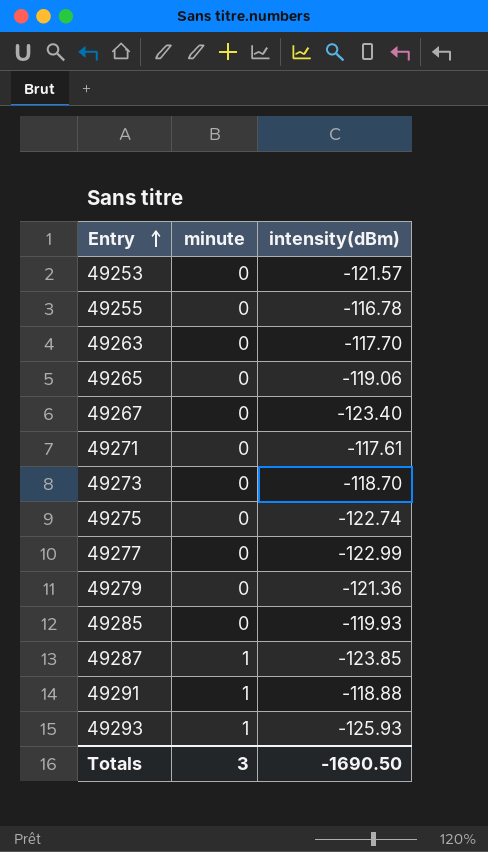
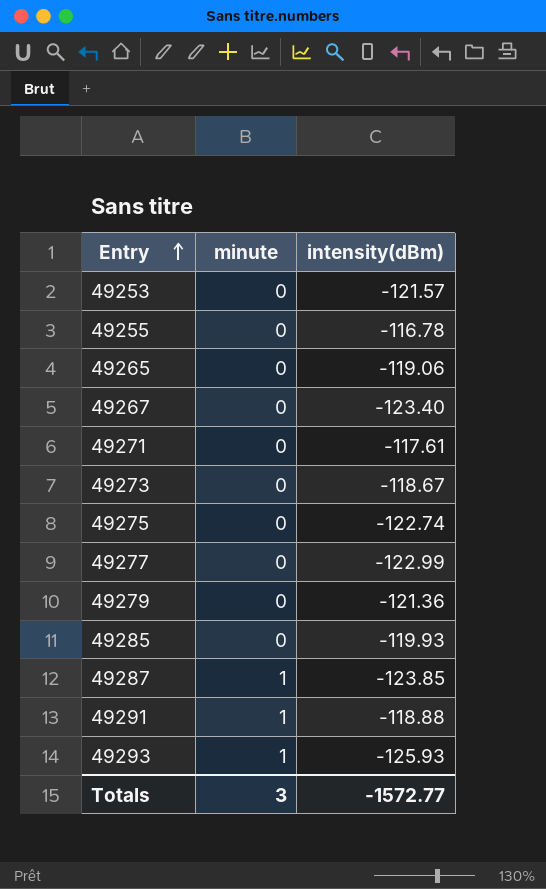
row 49263: 0 | -117.70 -> none
49273 | intensity(dBm): -118.70 -> -118.67
Totals | intensity(dBm): -1690.50 -> -1572.77

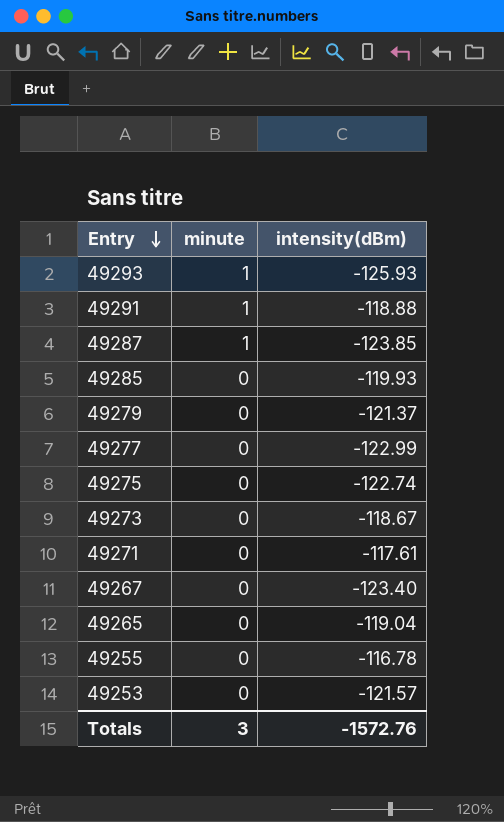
row order: Entry ascending -> Entry descending
49279 | intensity(dBm): -121.36 -> -121.37
49265 | intensity(dBm): -119.06 -> -119.04
Totals | intensity(dBm): -1572.77 -> -1572.76

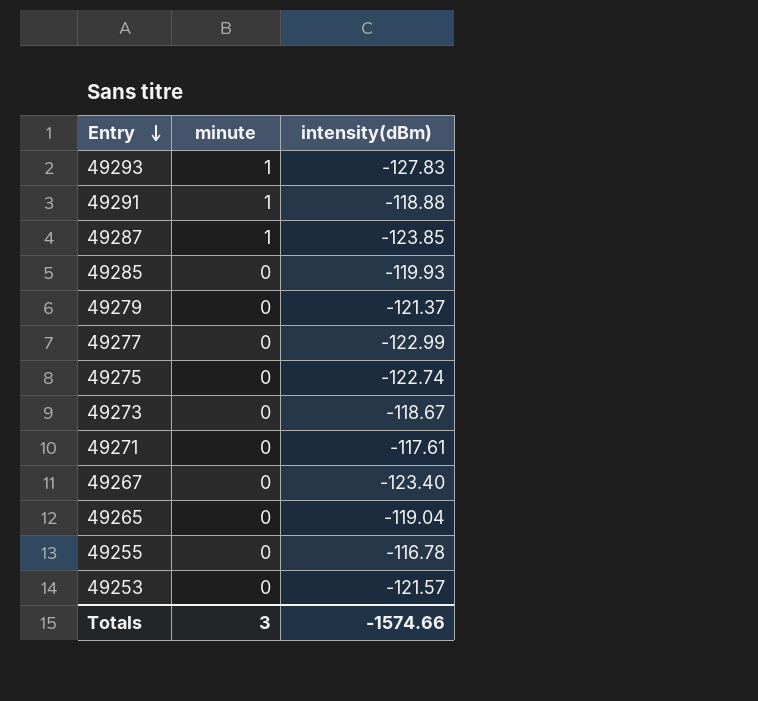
49293 | intensity(dBm): -125.93 -> -127.83
Totals | intensity(dBm): -1572.76 -> -1574.66

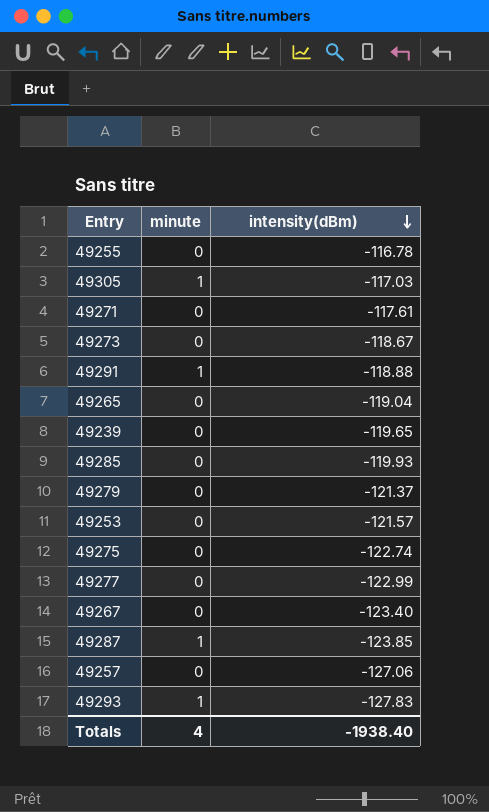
row order: Entry descending -> intensity(dBm) descending
row 49305: none -> 1 | -117.03
row 49239: none -> 0 | -119.65
row 49257: none -> 0 | -127.06
Totals | minute: 3 -> 4
Totals | intensity(dBm): -1574.66 -> -1938.40

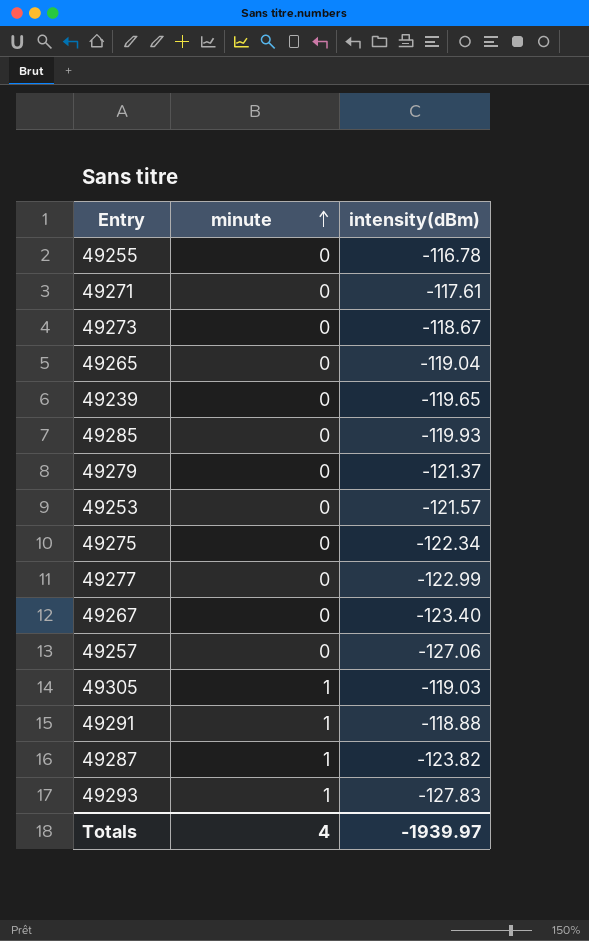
row order: intensity(dBm) descending -> minute ascending
49275 | intensity(dBm): -122.74 -> -122.34
49305 | intensity(dBm): -117.03 -> -119.03
49287 | intensity(dBm): -123.85 -> -123.82
Totals | intensity(dBm): -1938.40 -> -1939.97

